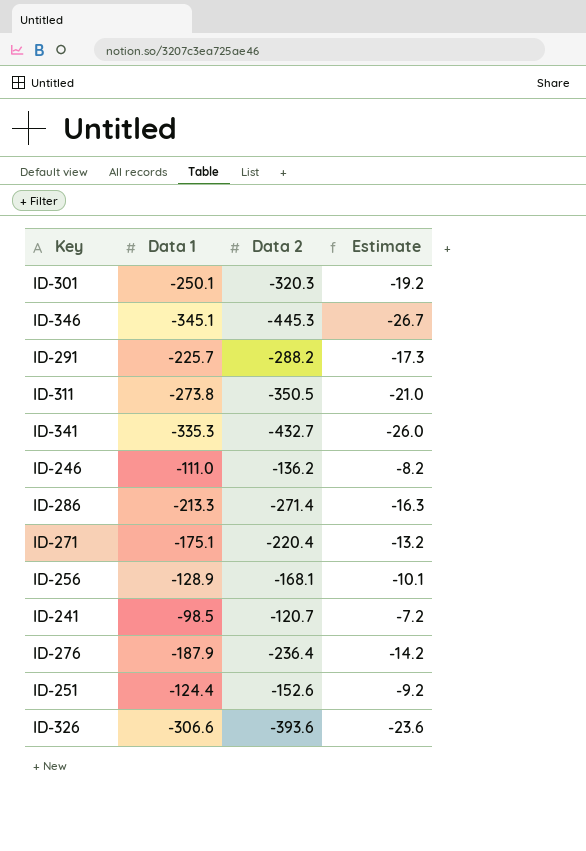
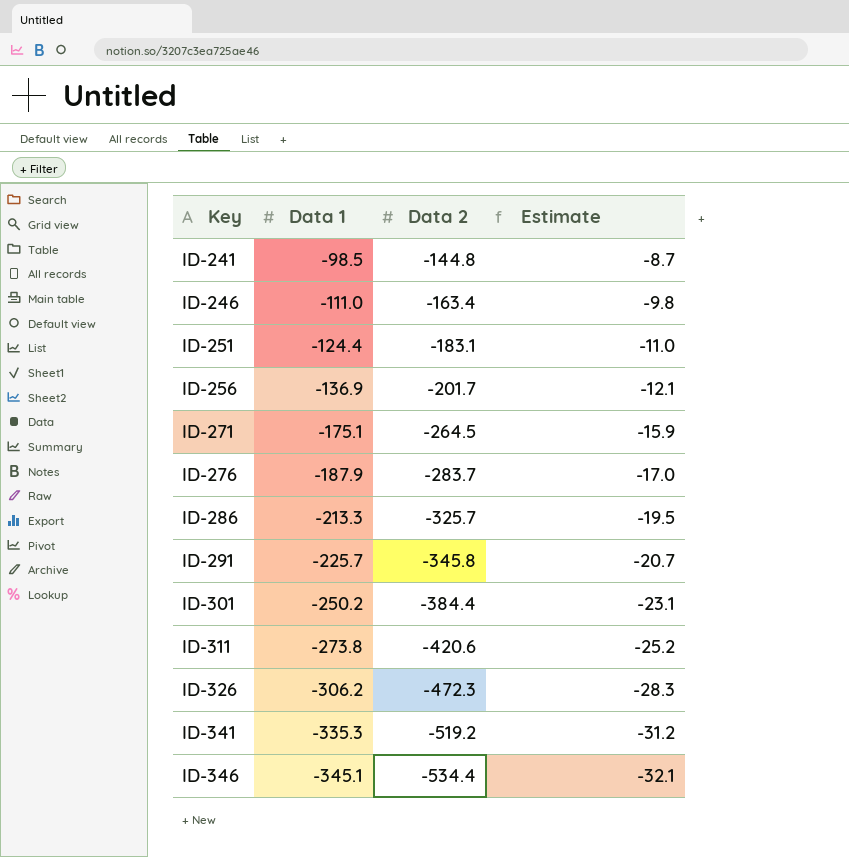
row order: none -> Key ascending
ID-241 | Data 2: -120.7 -> -144.8
ID-241 | Estimate: -7.2 -> -8.7
ID-246 | Data 2: -136.2 -> -163.4
ID-246 | Estimate: -8.2 -> -9.8
ID-251 | Data 2: -152.6 -> -183.1
ID-251 | Estimate: -9.2 -> -11.0
ID-256 | Data 1: -128.9 -> -136.9
ID-256 | Data 2: -168.1 -> -201.7
ID-256 | Estimate: -10.1 -> -12.1
ID-271 | Data 2: -220.4 -> -264.5
ID-271 | Estimate: -13.2 -> -15.9
ID-276 | Data 2: -236.4 -> -283.7
ID-276 | Estimate: -14.2 -> -17.0
ID-286 | Data 2: -271.4 -> -325.7
ID-286 | Estimate: -16.3 -> -19.5
ID-291 | Data 2: -288.2 -> -345.8
ID-291 | Estimate: -17.3 -> -20.7
ID-301 | Data 1: -250.1 -> -250.2
ID-301 | Data 2: -320.3 -> -384.4
ID-301 | Estimate: -19.2 -> -23.1
ID-311 | Data 2: -350.5 -> -420.6
ID-311 | Estimate: -21.0 -> -25.2
ID-326 | Data 1: -306.6 -> -306.2
ID-326 | Data 2: -393.6 -> -472.3
ID-326 | Estimate: -23.6 -> -28.3
ID-341 | Data 2: -432.7 -> -519.2
ID-341 | Estimate: -26.0 -> -31.2
ID-346 | Data 2: -445.3 -> -534.4
ID-346 | Estimate: -26.7 -> -32.1

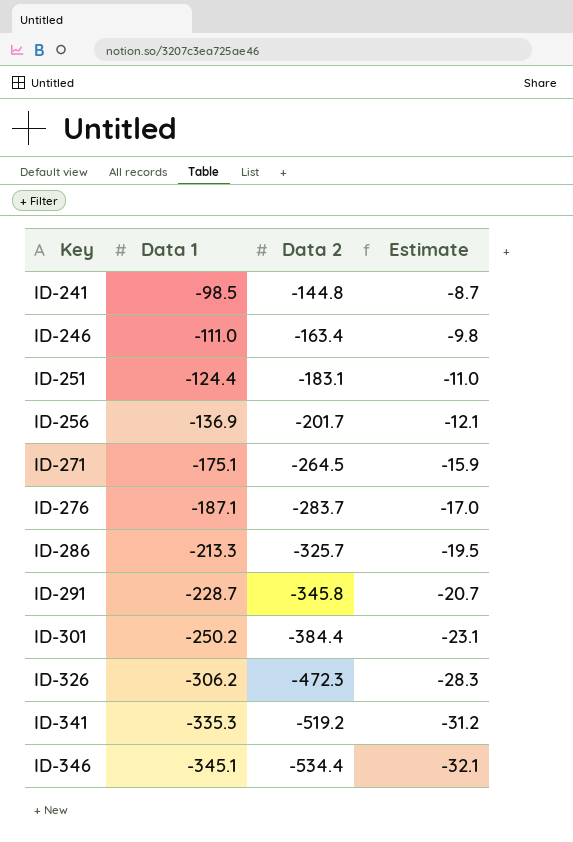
row ID-311: -273.8 | -420.6 | -25.2 -> none
ID-276 | Data 1: -187.9 -> -187.1
ID-291 | Data 1: -225.7 -> -228.7

